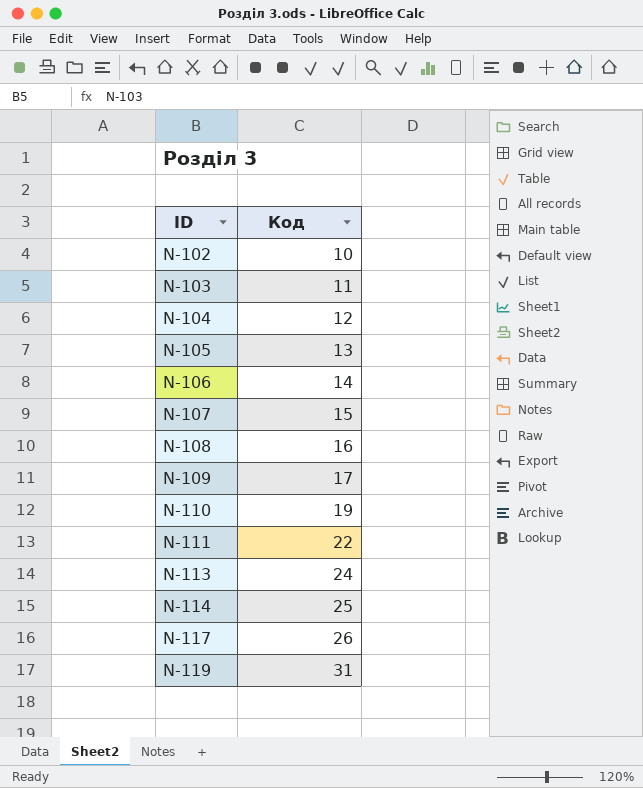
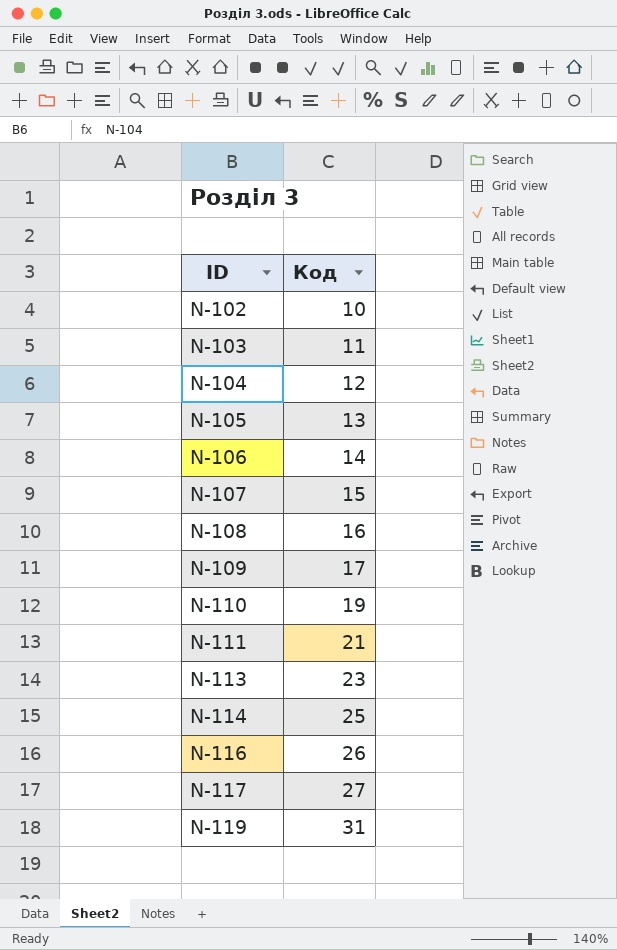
N-111 | Код: 22 -> 21
N-113 | Код: 24 -> 23
row N-116: none -> 26
N-117 | Код: 26 -> 27

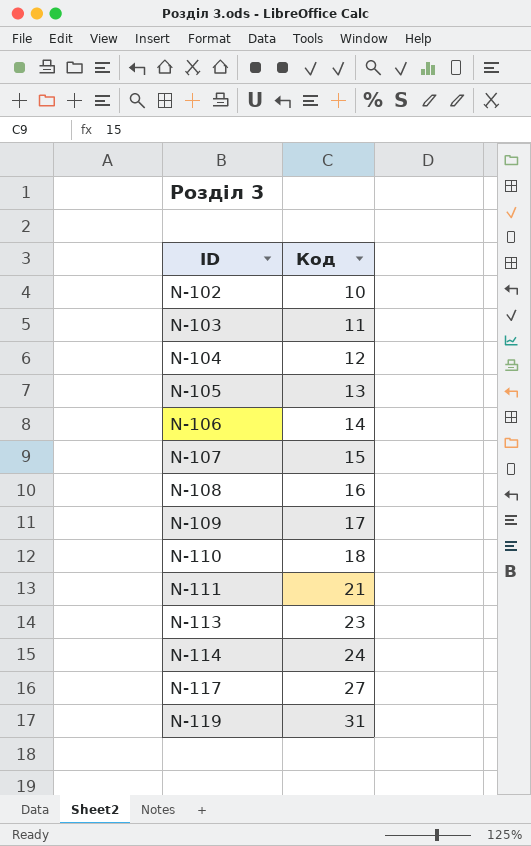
row N-116: 26 -> none
N-110 | Код: 19 -> 18
N-114 | Код: 25 -> 24

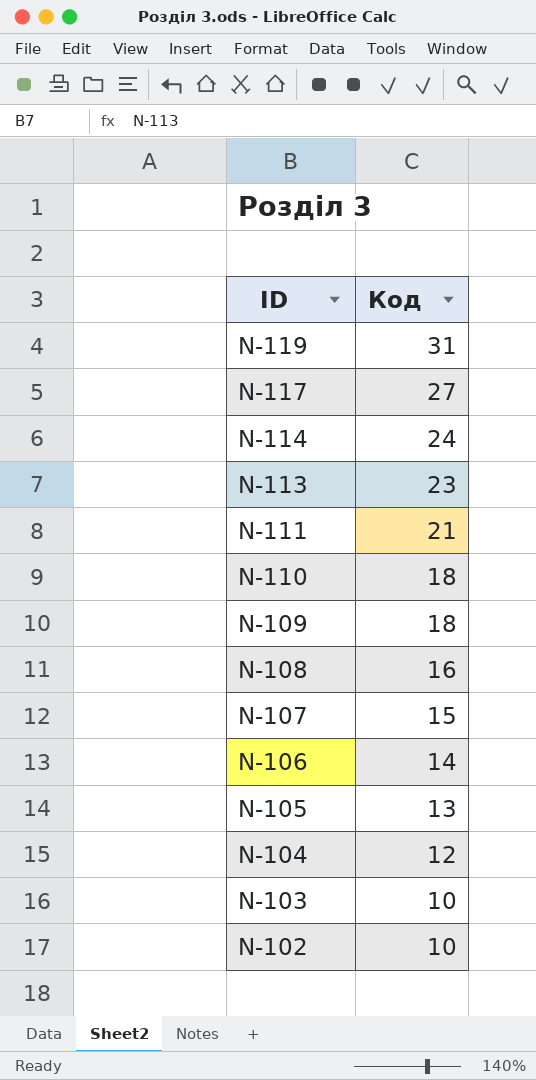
row order: ID ascending -> ID descending
N-109 | Код: 17 -> 18
N-103 | Код: 11 -> 10

